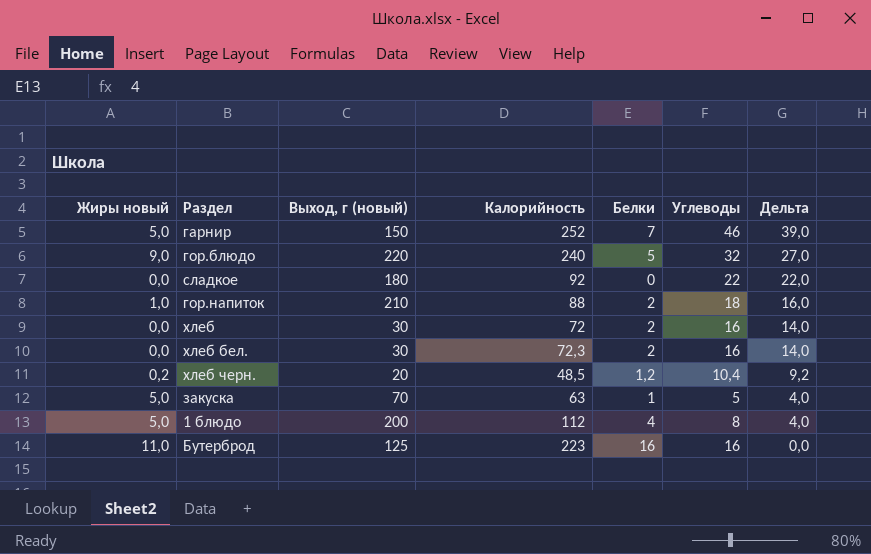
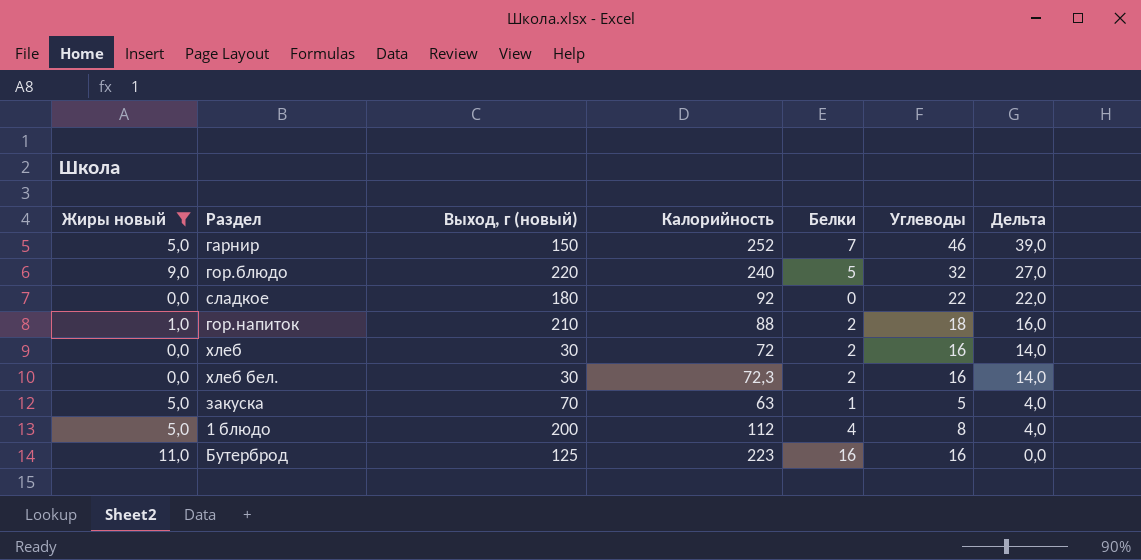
filter: none -> Жиры новый != 0,2

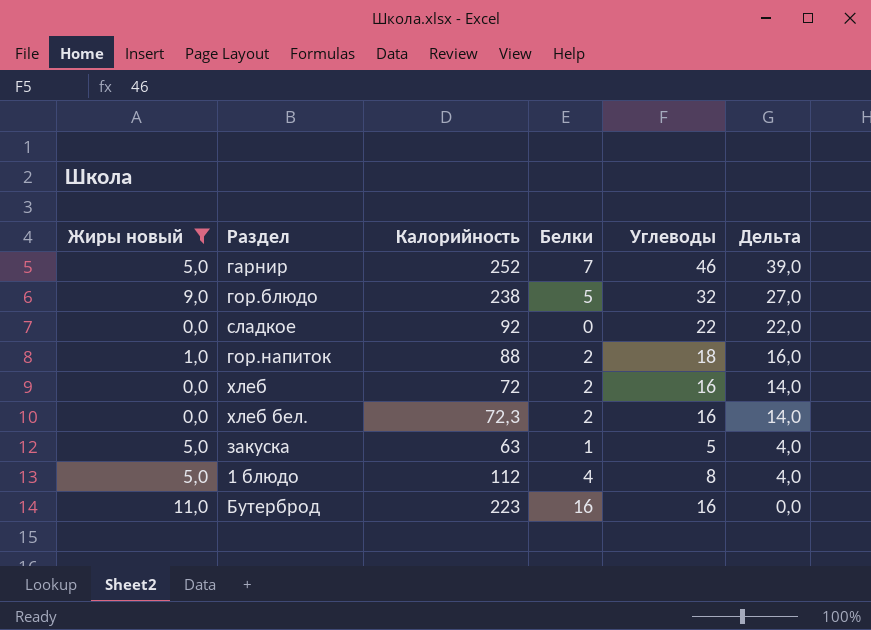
column Выход, г (новый) | position: 3 -> none
гор.блюдо | Калорийность: 240 -> 238

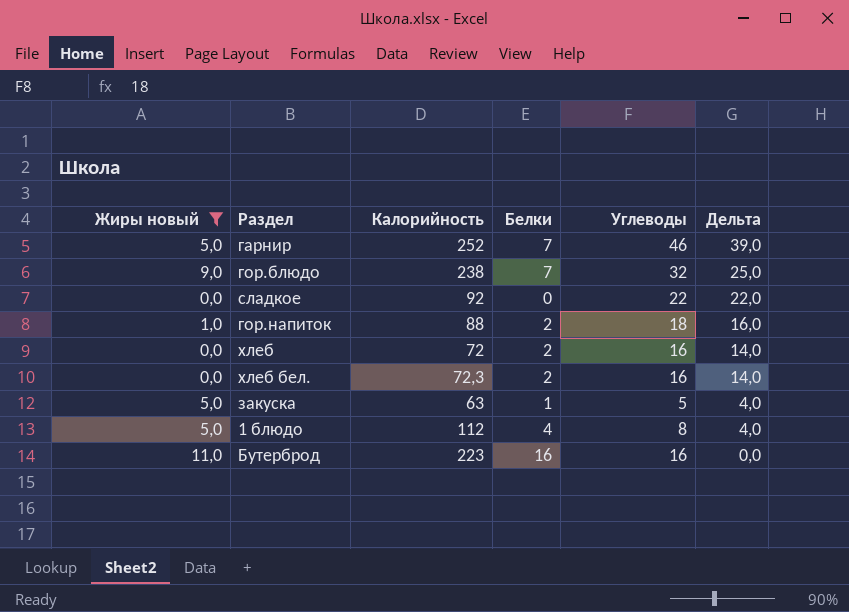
гор.блюдо | Белки: 5 -> 7
гор.блюдо | Дельта: 27,0 -> 25,0

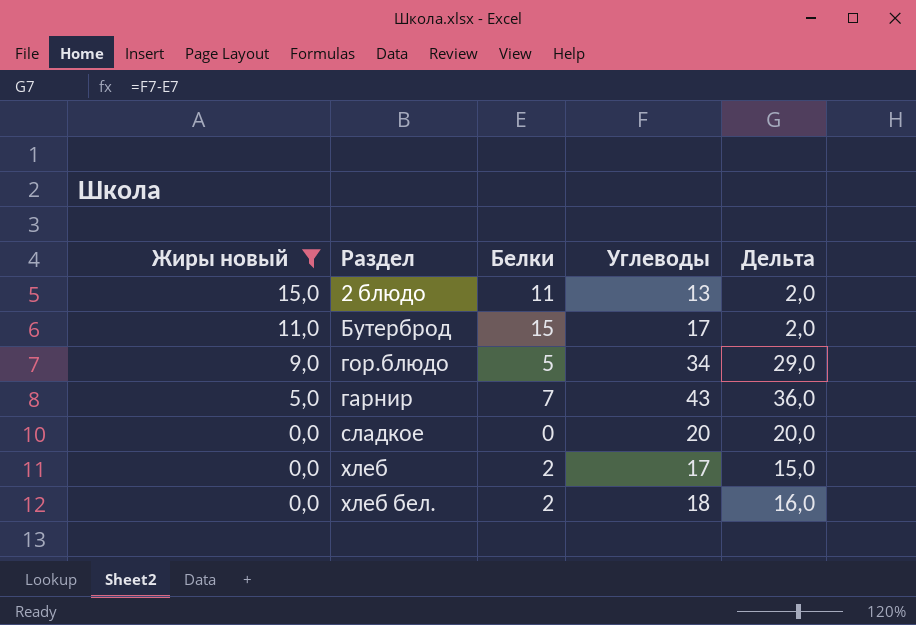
row order: Дельта descending -> Жиры новый descending
column Калорийность | position: 3 -> none
row гор.напиток: 1,0 | 88 | 2 | 18 | 16,0 -> none
row закуска: 5,0 | 63 | 1 | 5 | 4,0 -> none
row 1 блюдо: 5,0 | 112 | 4 | 8 | 4,0 -> none
row 2 блюдо: none -> 15,0 | 11 | 13 | 2,0
Бутерброд | Белки: 16 -> 15
Бутерброд | Углеводы: 16 -> 17
Бутерброд | Дельта: 0,0 -> 2,0
гор.блюдо | Белки: 7 -> 5
гор.блюдо | Углеводы: 32 -> 34
гор.блюдо | Дельта: 25,0 -> 29,0
гарнир | Углеводы: 46 -> 43
гарнир | Дельта: 39,0 -> 36,0
сладкое | Углеводы: 22 -> 20
сладкое | Дельта: 22,0 -> 20,0
хлеб | Углеводы: 16 -> 17
хлеб | Дельта: 14,0 -> 15,0
хлеб бел. | Углеводы: 16 -> 18
хлеб бел. | Дельта: 14,0 -> 16,0

